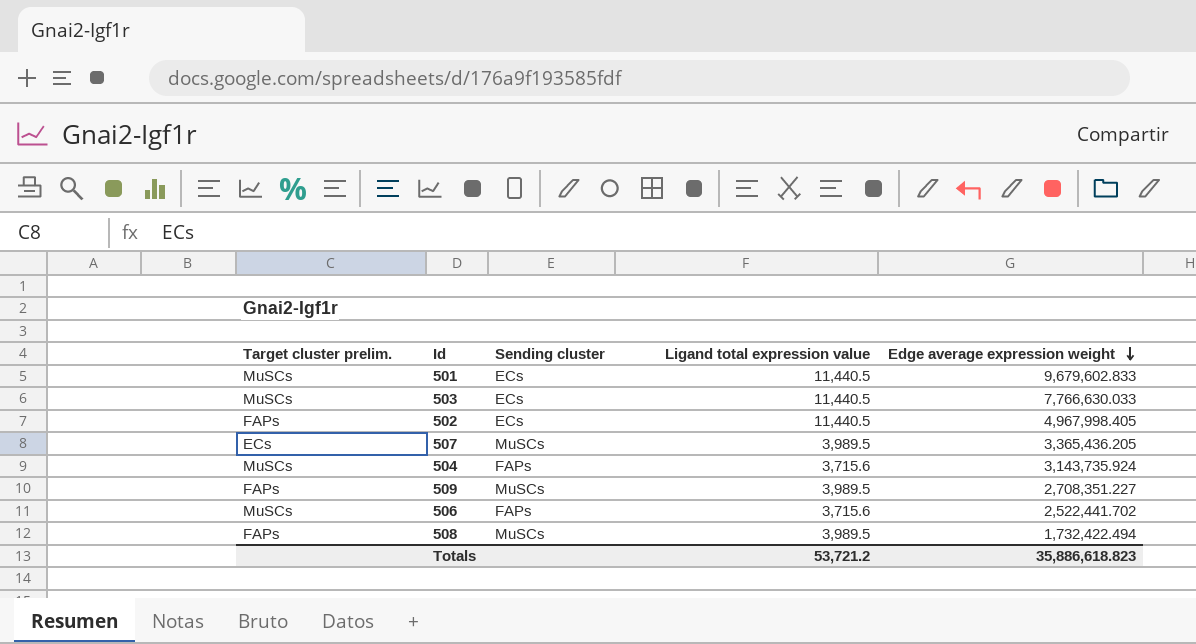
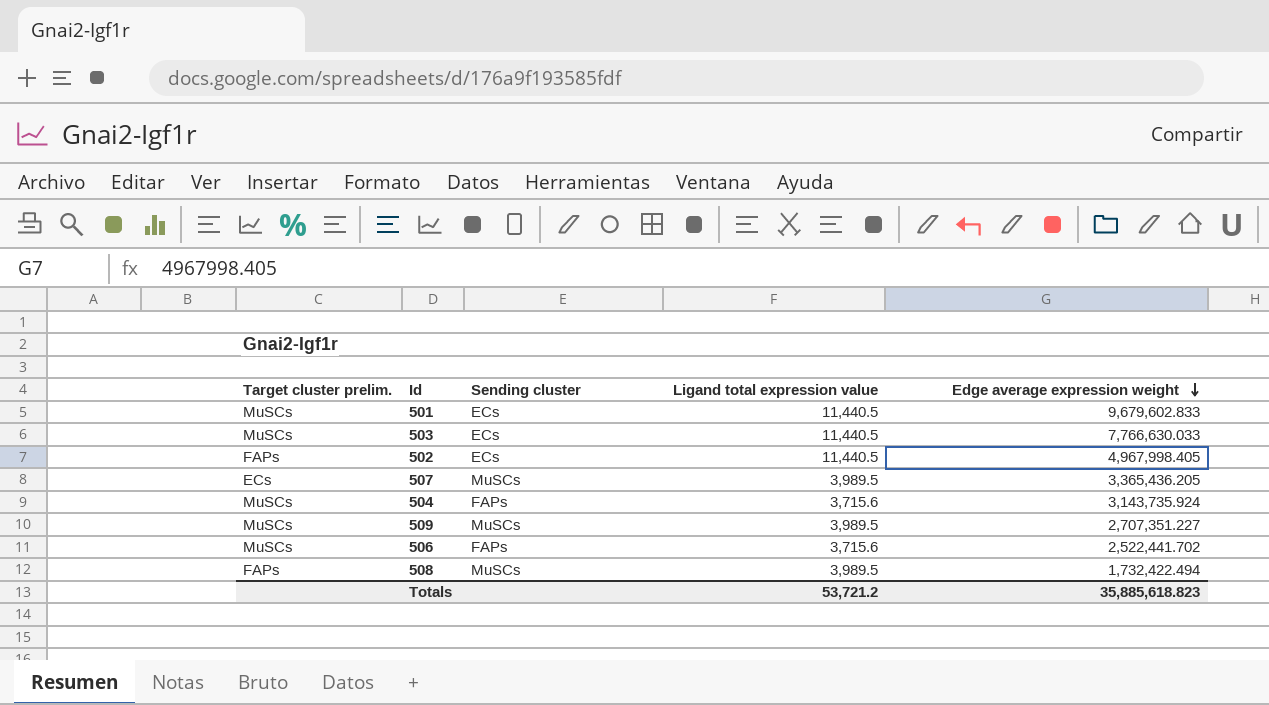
509 | Target cluster prelim.: FAPs -> MuSCs
509 | Edge average expression weight: 2,708,351.227 -> 2,707,351.227
Totals | Edge average expression weight: 35,886,618.823 -> 35,885,618.823

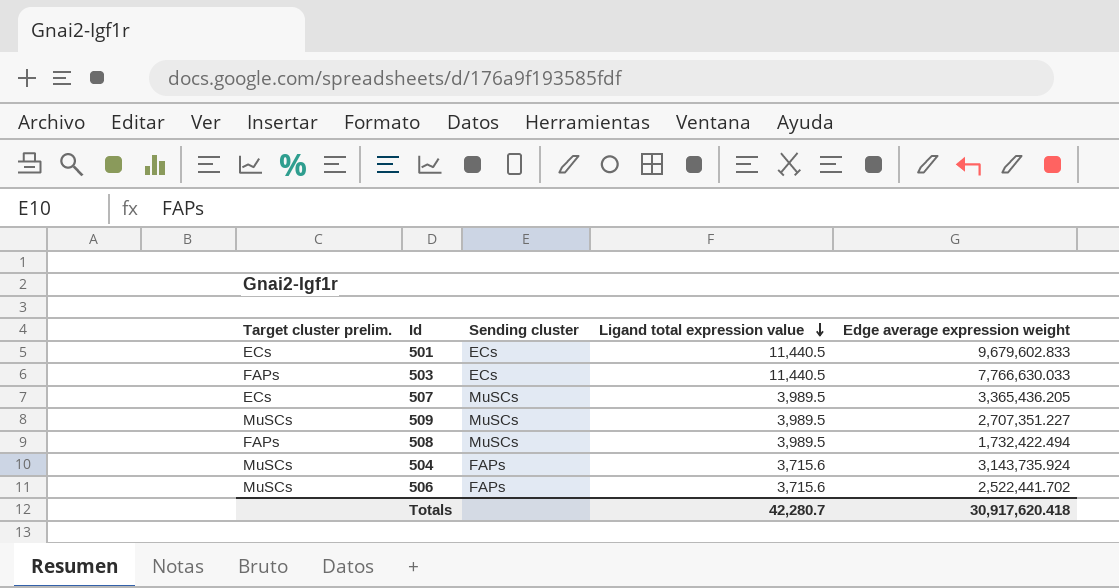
row order: Edge average expression weight descending -> Ligand total expression value descending
row 502: FAPs | ECs | 11,440.5 | 4,967,998.405 -> none
501 | Target cluster prelim.: MuSCs -> ECs
503 | Target cluster prelim.: MuSCs -> FAPs
Totals | Ligand total expression value: 53,721.2 -> 42,280.7
Totals | Edge average expression weight: 35,885,618.823 -> 30,917,620.418

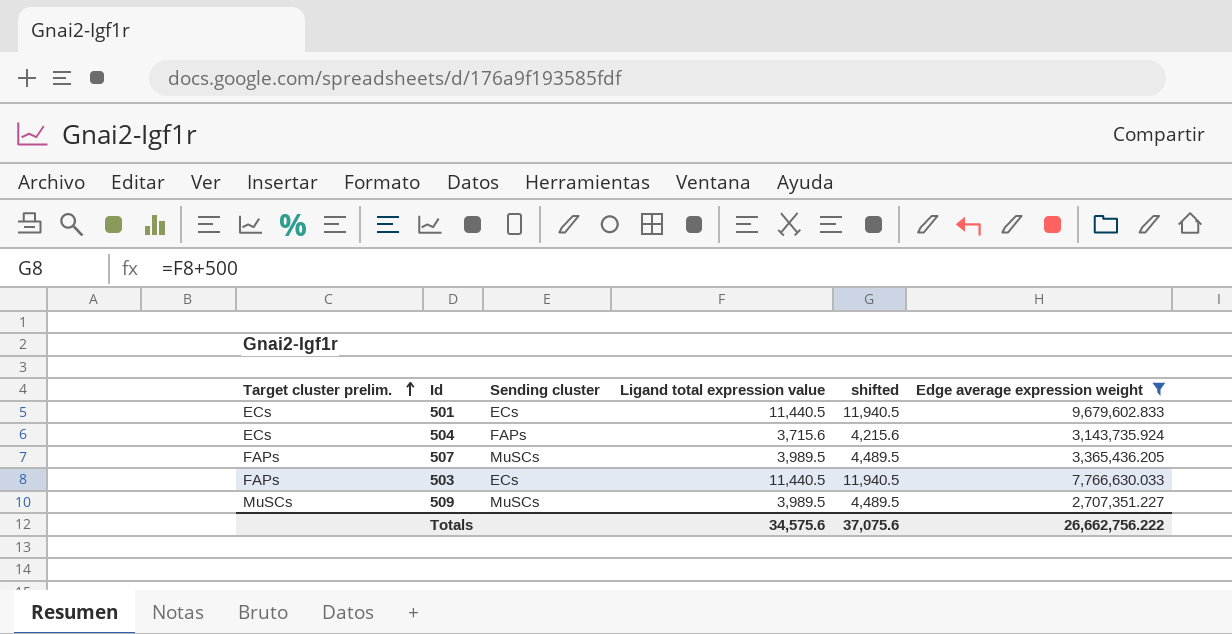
filter: none -> Edge average expression weight >= 2,707,351.227
row order: Ligand total expression value descending -> Target cluster prelim. ascending
column shifted | formula: none -> [Ligand total expression value] + 500
504 | Target cluster prelim.: MuSCs -> ECs
507 | Target cluster prelim.: ECs -> FAPs
Totals | Ligand total expression value: 42,280.7 -> 34,575.6
Totals | Edge average expression weight: 30,917,620.418 -> 26,662,756.222

